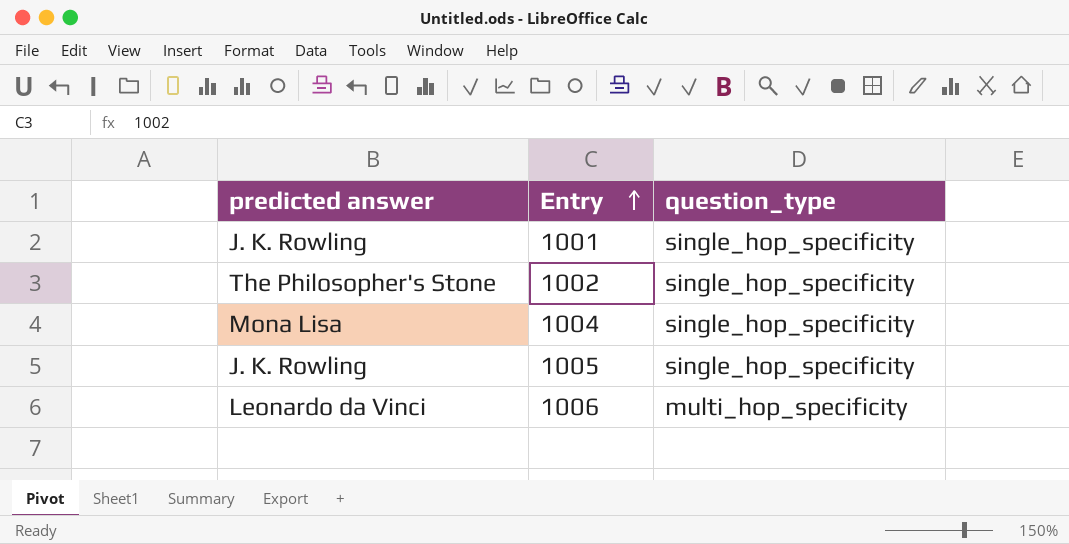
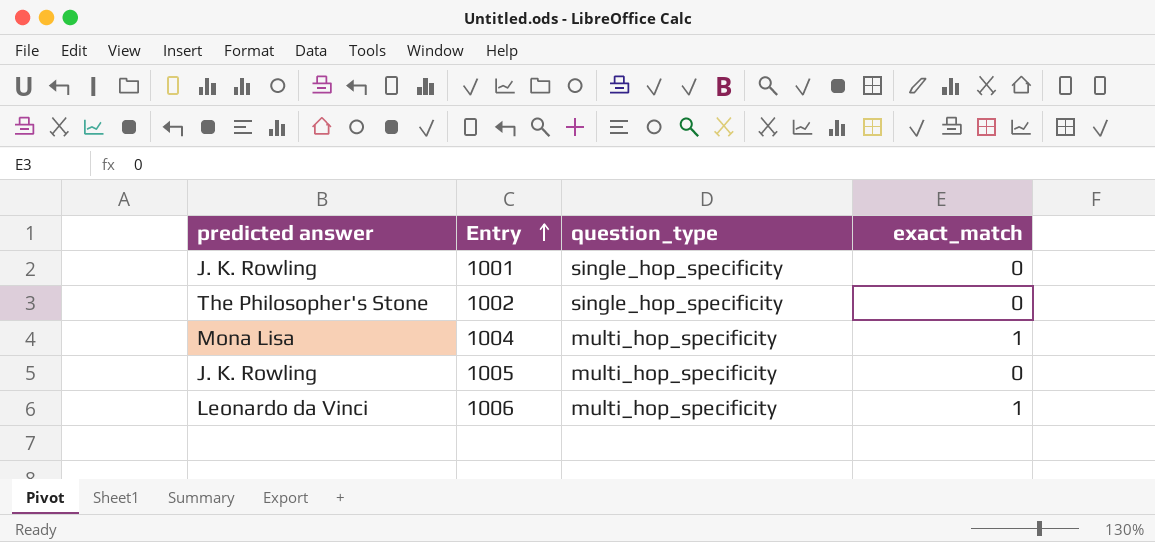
column exact_match | position: none -> 4
1004 | question_type: single_hop_specificity -> multi_hop_specificity
1005 | question_type: single_hop_specificity -> multi_hop_specificity

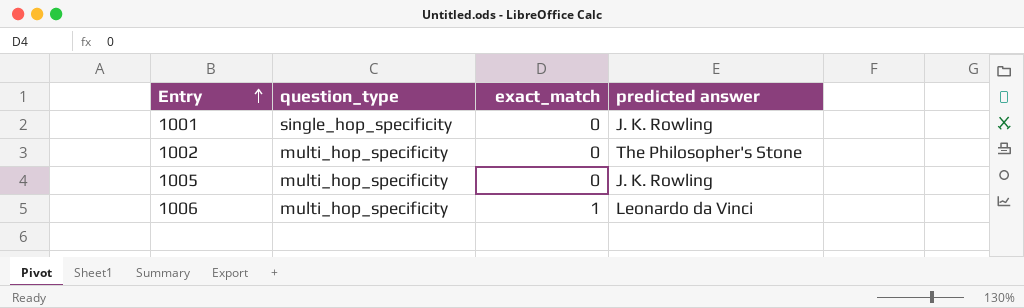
column predicted answer | position: 1 -> 4
row 1004: Mona Lisa | multi_hop_specificity | 1 -> none
1002 | question_type: single_hop_specificity -> multi_hop_specificity

